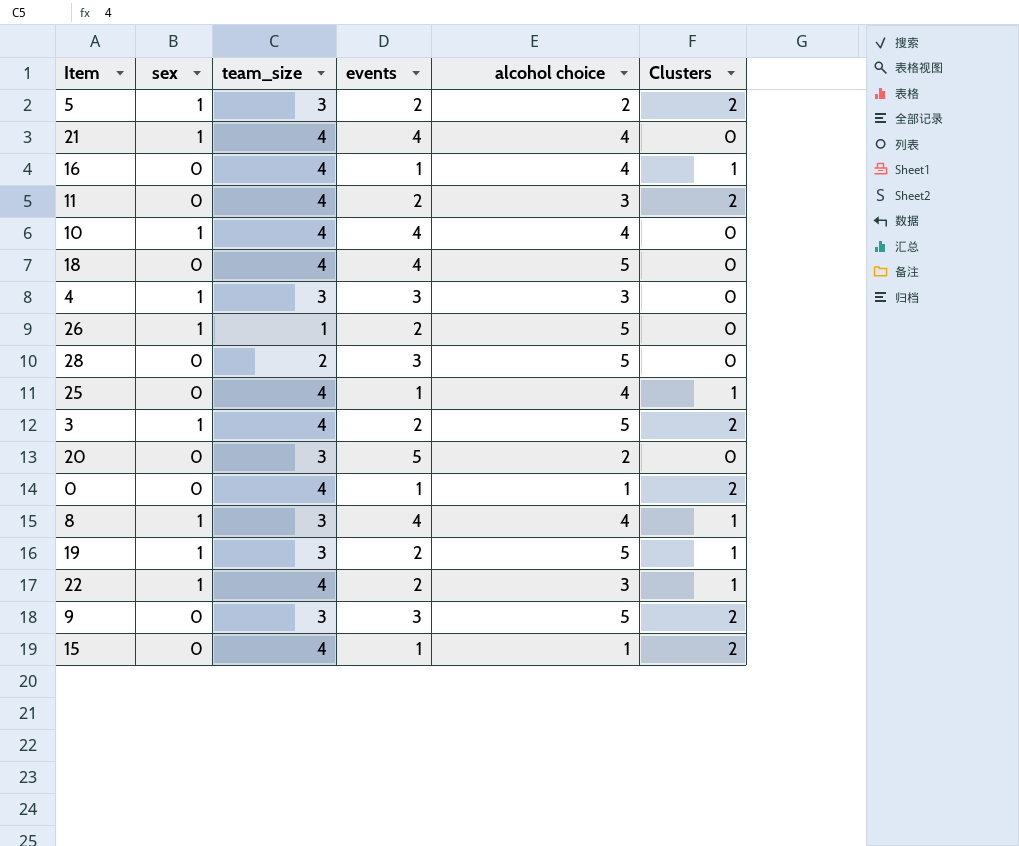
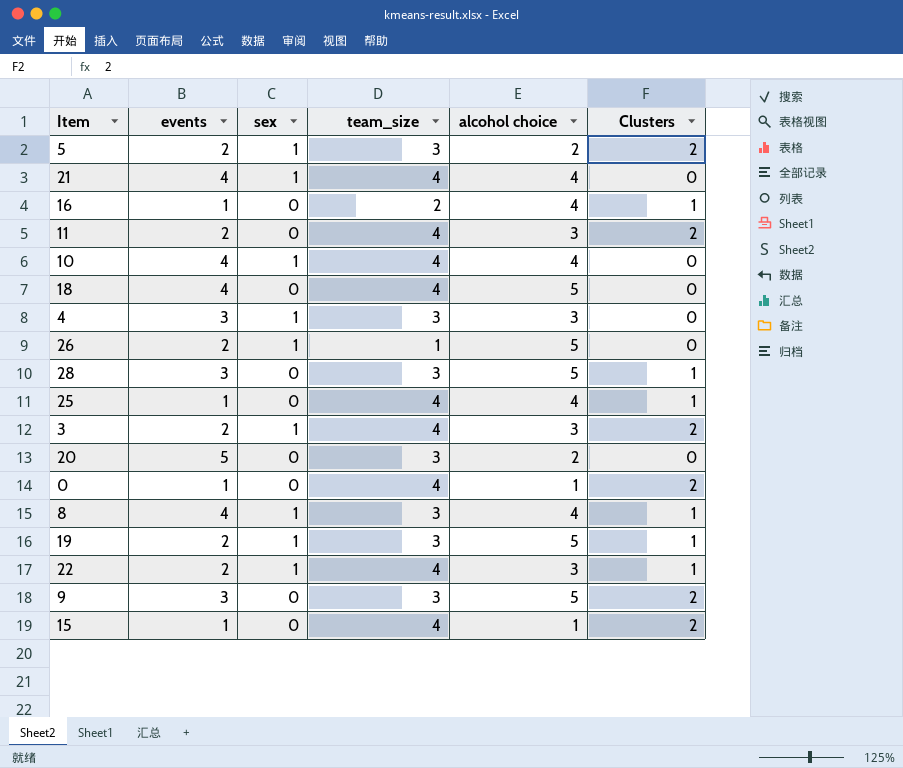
column events | position: 4 -> 2
16 | team_size: 4 -> 2
28 | team_size: 2 -> 3
28 | Clusters: 0 -> 1
3 | alcohol choice: 5 -> 3

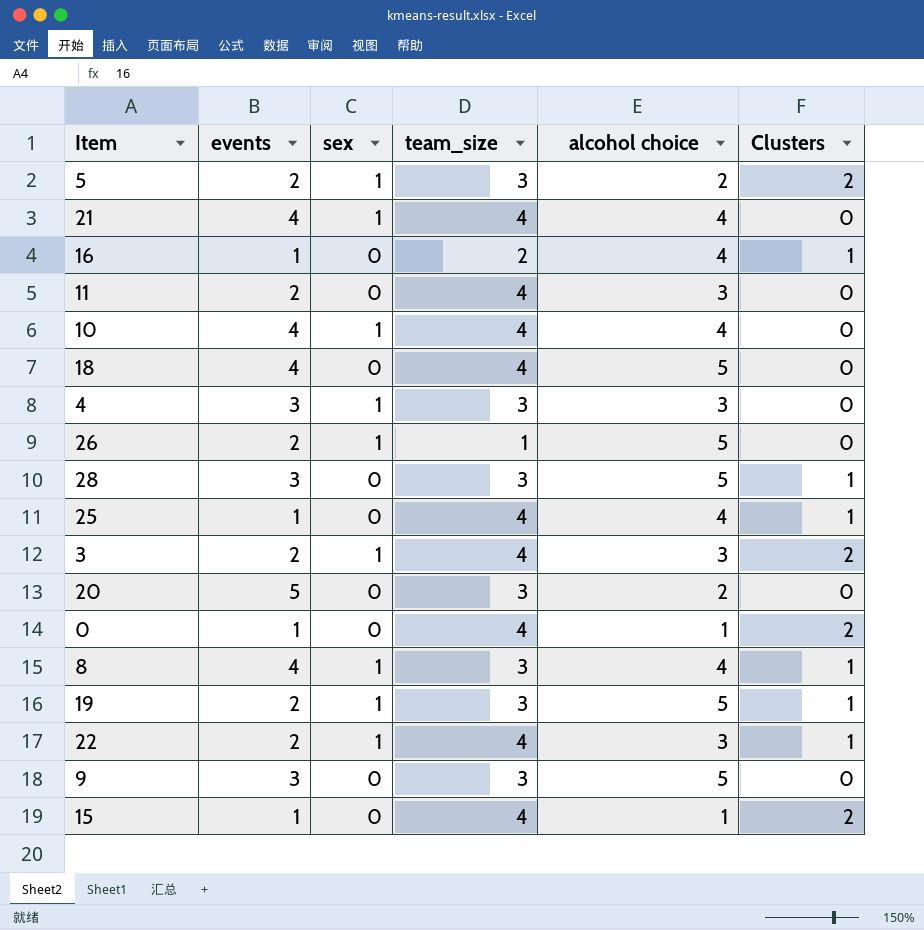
11 | Clusters: 2 -> 0
9 | Clusters: 2 -> 0

